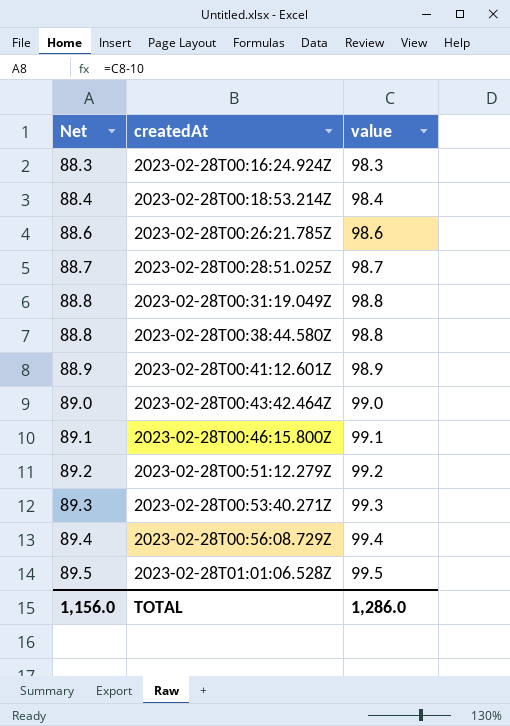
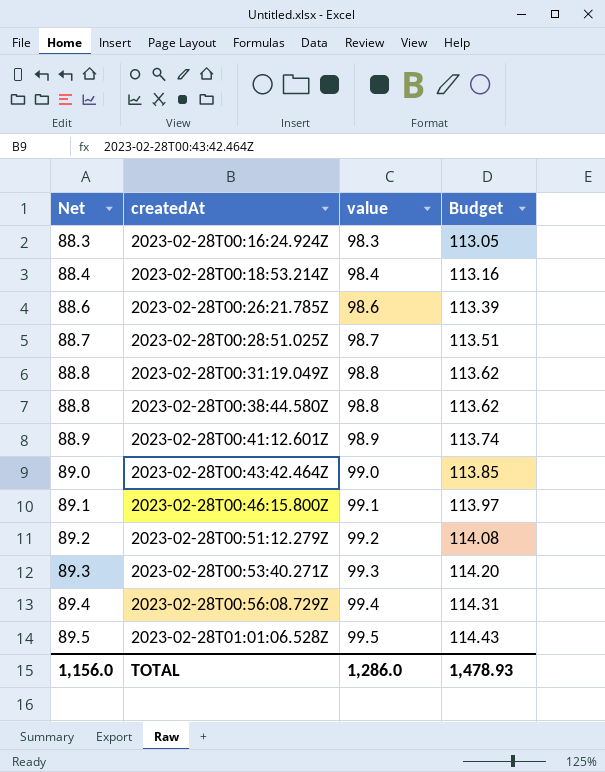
column Budget | formula: none -> [value] * 1.15

